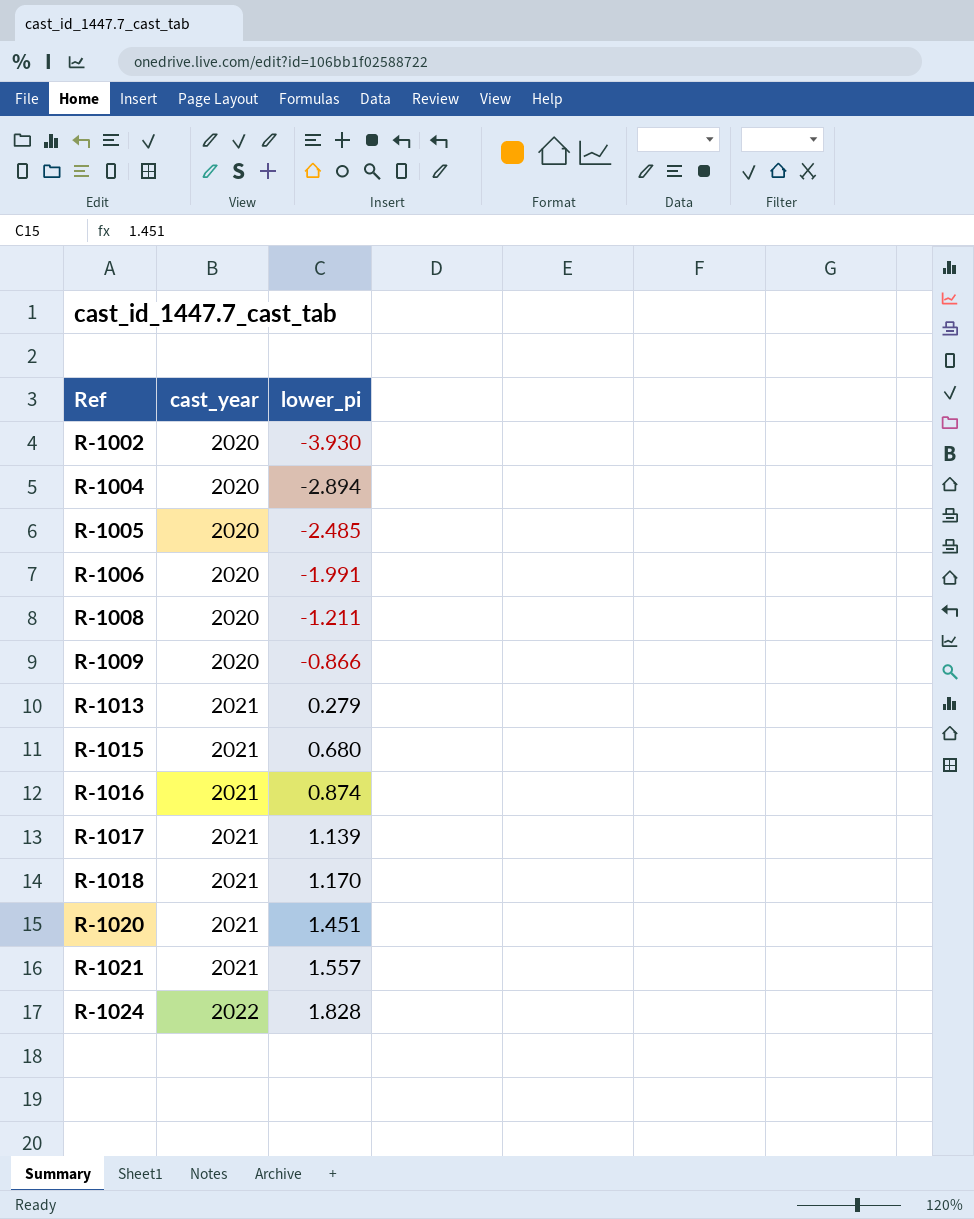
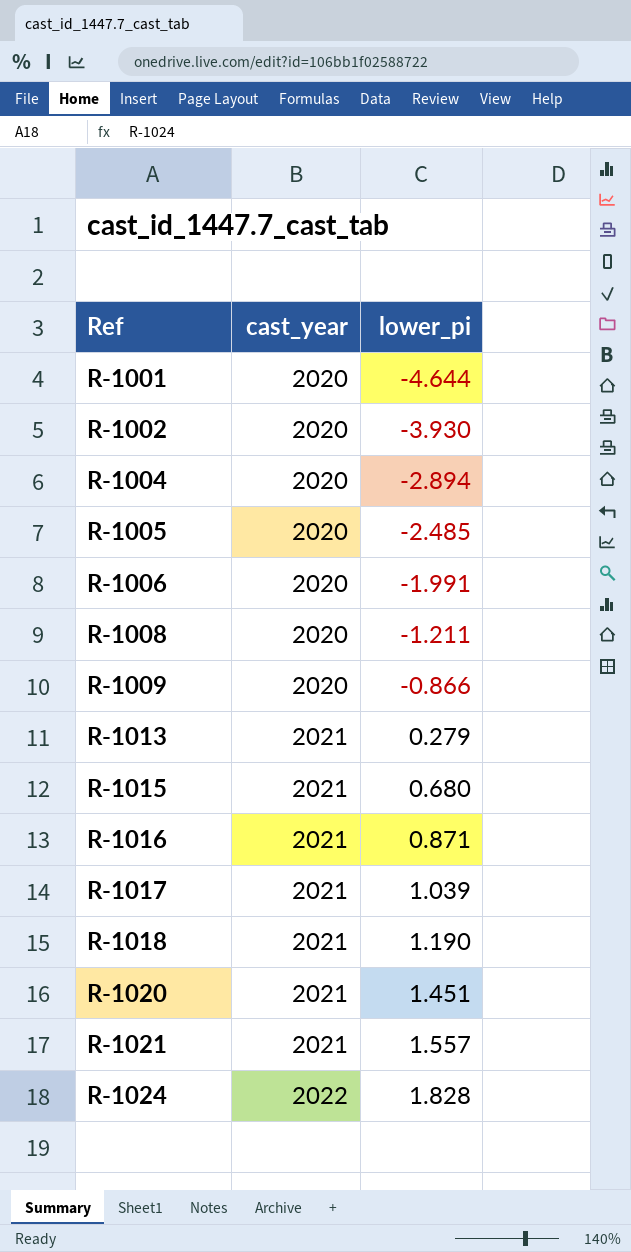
row R-1001: none -> 2020 | -4.644
R-1016 | lower_pi: 0.874 -> 0.871
R-1017 | lower_pi: 1.139 -> 1.039
R-1018 | lower_pi: 1.170 -> 1.190

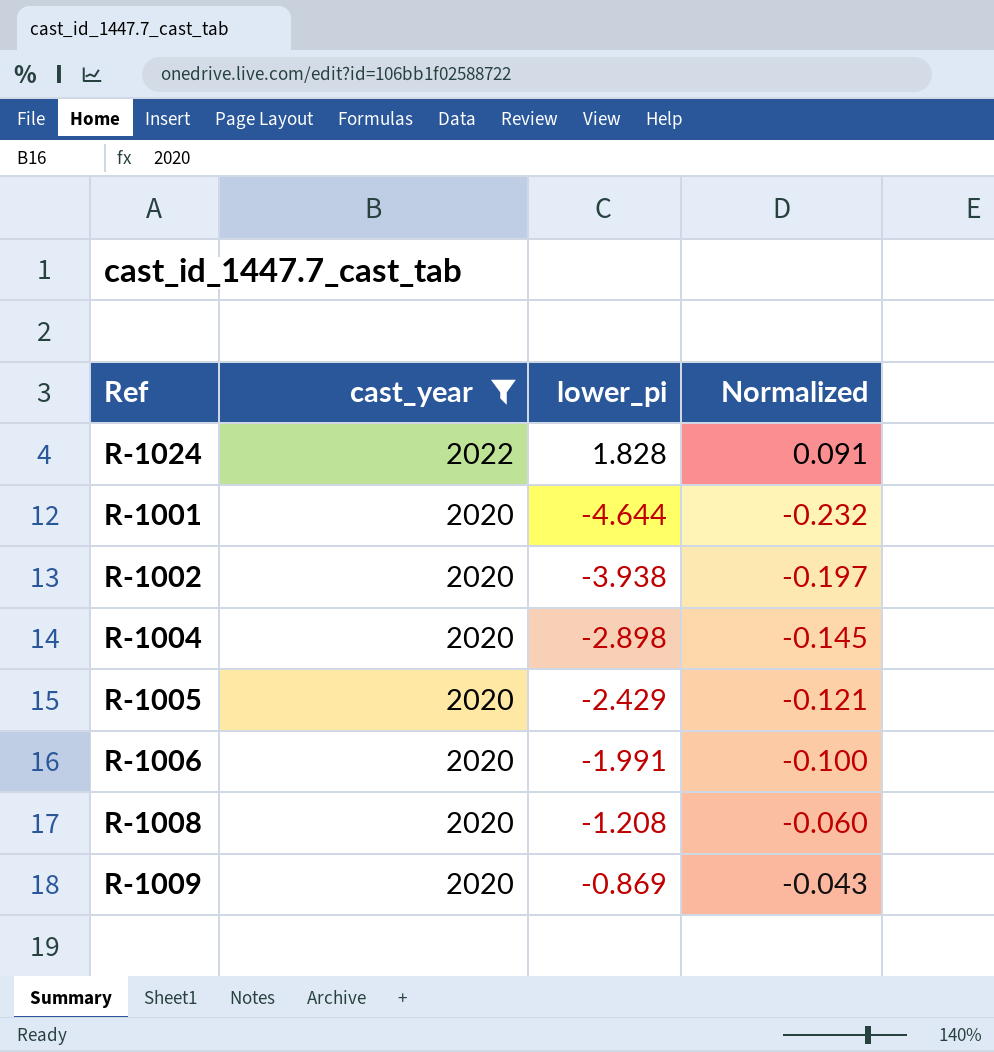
filter: none -> cast_year != 2021
row order: Ref ascending -> cast_year descending
column Normalized | formula: none -> [lower_pi] * 0.05
R-1002 | lower_pi: -3.930 -> -3.938
R-1004 | lower_pi: -2.894 -> -2.898
R-1005 | lower_pi: -2.485 -> -2.429
R-1008 | lower_pi: -1.211 -> -1.208
R-1009 | lower_pi: -0.866 -> -0.869

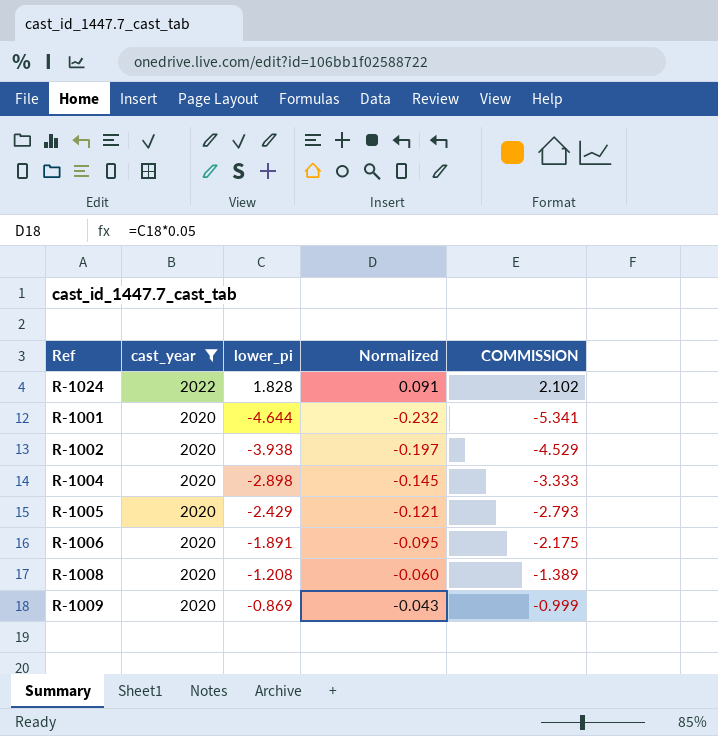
column COMMISSION | formula: none -> [lower_pi] * 1.15
R-1006 | lower_pi: -1.991 -> -1.891
R-1006 | Normalized: -0.100 -> -0.095

